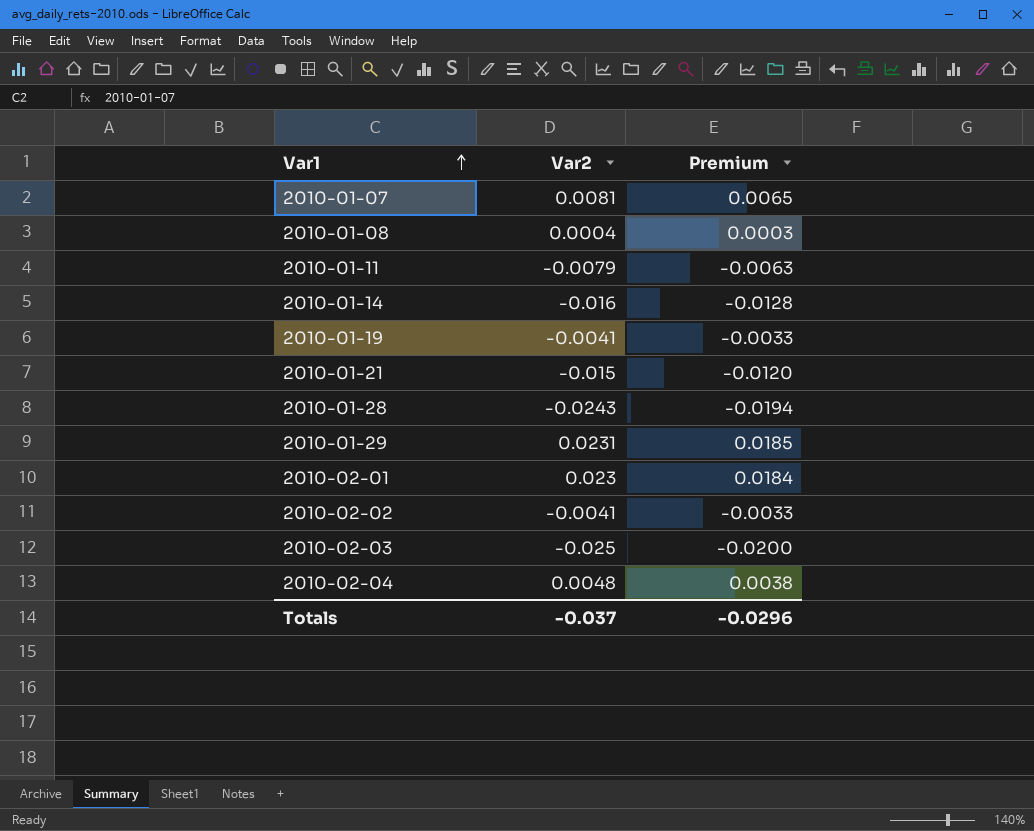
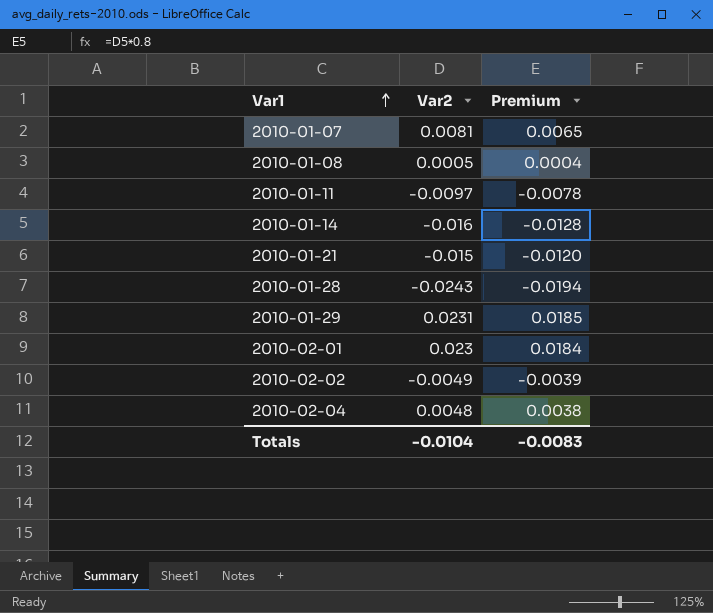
row 2010-01-19: -0.0041 | -0.0033 -> none
row 2010-02-03: -0.025 | -0.0200 -> none
2010-01-08 | Var2: 0.0004 -> 0.0005
2010-01-08 | Premium: 0.0003 -> 0.0004
2010-01-11 | Var2: -0.0079 -> -0.0097
2010-01-11 | Premium: -0.0063 -> -0.0078
2010-02-02 | Var2: -0.0041 -> -0.0049
2010-02-02 | Premium: -0.0033 -> -0.0039
Totals | Var2: -0.037 -> -0.0104
Totals | Premium: -0.0296 -> -0.0083

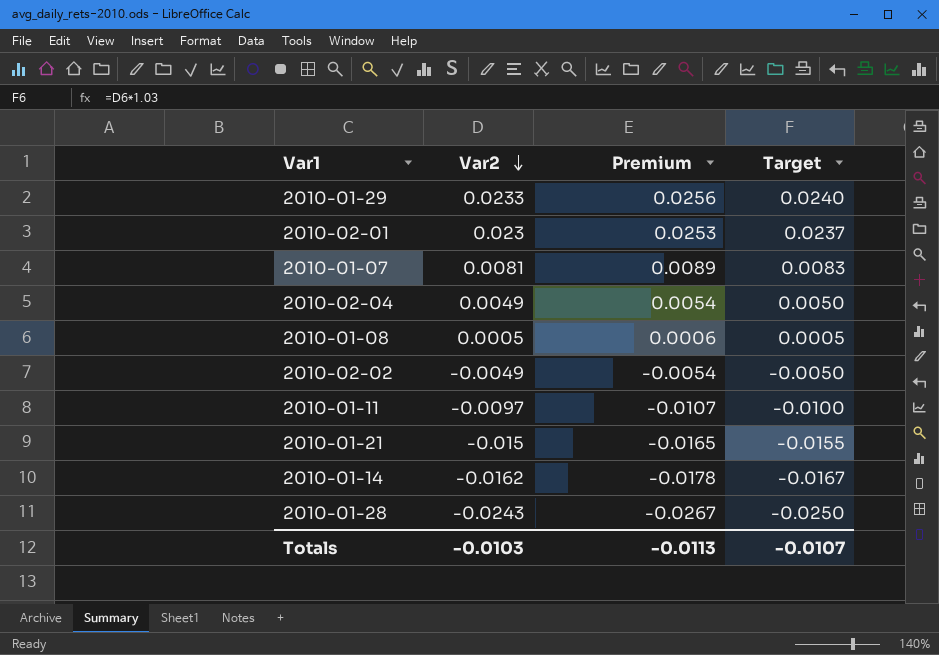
row order: Var1 ascending -> Var2 descending
column Premium | formula: [Var2] * 0.8 -> [Var2] * 1.1
column Target | formula: none -> [Var2] * 1.03
2010-01-29 | Var2: 0.0231 -> 0.0233
2010-02-04 | Var2: 0.0048 -> 0.0049
2010-01-14 | Var2: -0.016 -> -0.0162
Totals | Var2: -0.0104 -> -0.0103
Totals | Premium: -0.0083 -> -0.0113

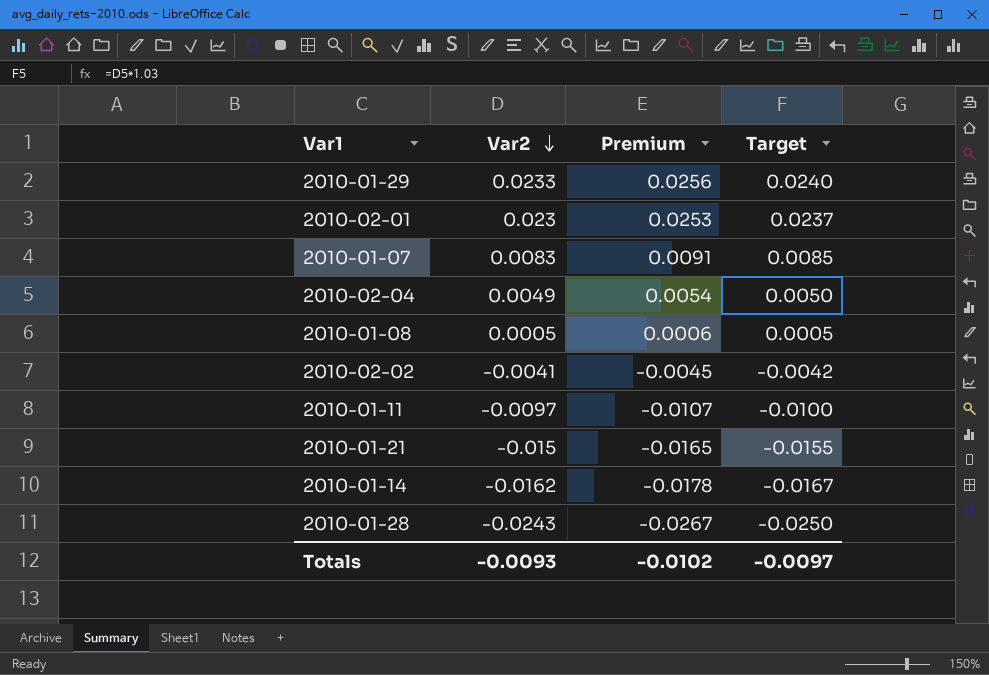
2010-01-07 | Var2: 0.0081 -> 0.0083
2010-01-07 | Premium: 0.0089 -> 0.0091
2010-01-07 | Target: 0.0083 -> 0.0085
2010-02-02 | Var2: -0.0049 -> -0.0041
2010-02-02 | Premium: -0.0054 -> -0.0045
2010-02-02 | Target: -0.0050 -> -0.0042
Totals | Var2: -0.0103 -> -0.0093
Totals | Premium: -0.0113 -> -0.0102
Totals | Target: -0.0107 -> -0.0097

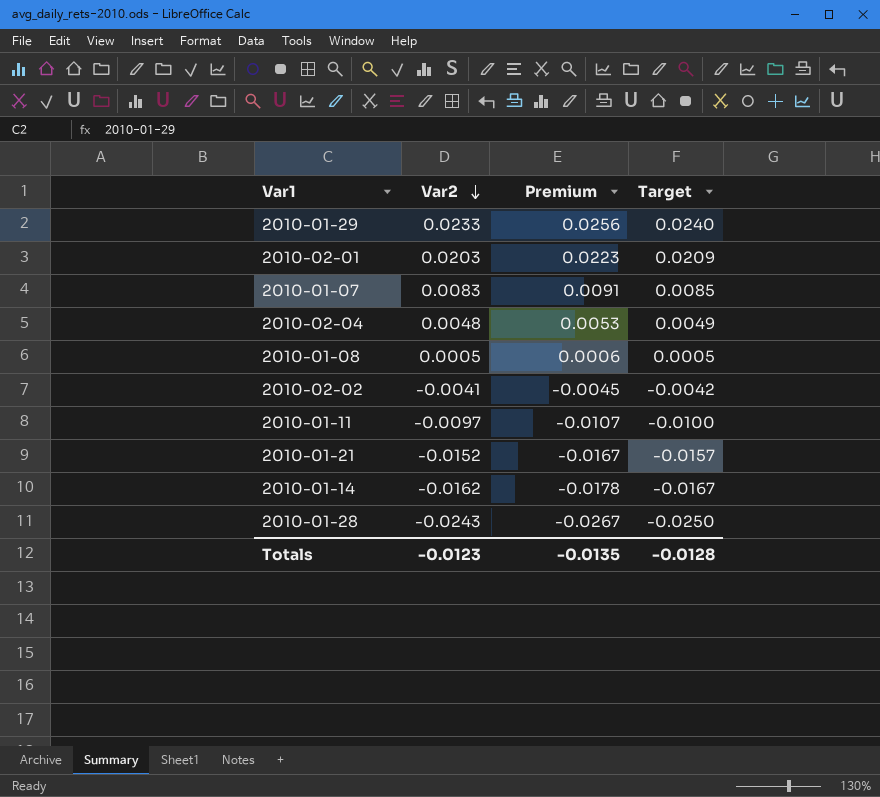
2010-02-01 | Var2: 0.023 -> 0.0203
2010-02-01 | Premium: 0.0253 -> 0.0223
2010-02-01 | Target: 0.0237 -> 0.0209
2010-02-04 | Var2: 0.0049 -> 0.0048
2010-02-04 | Premium: 0.0054 -> 0.0053
2010-02-04 | Target: 0.0050 -> 0.0049
2010-01-21 | Var2: -0.015 -> -0.0152
2010-01-21 | Premium: -0.0165 -> -0.0167
2010-01-21 | Target: -0.0155 -> -0.0157
Totals | Var2: -0.0093 -> -0.0123
Totals | Premium: -0.0102 -> -0.0135
Totals | Target: -0.0097 -> -0.0128

